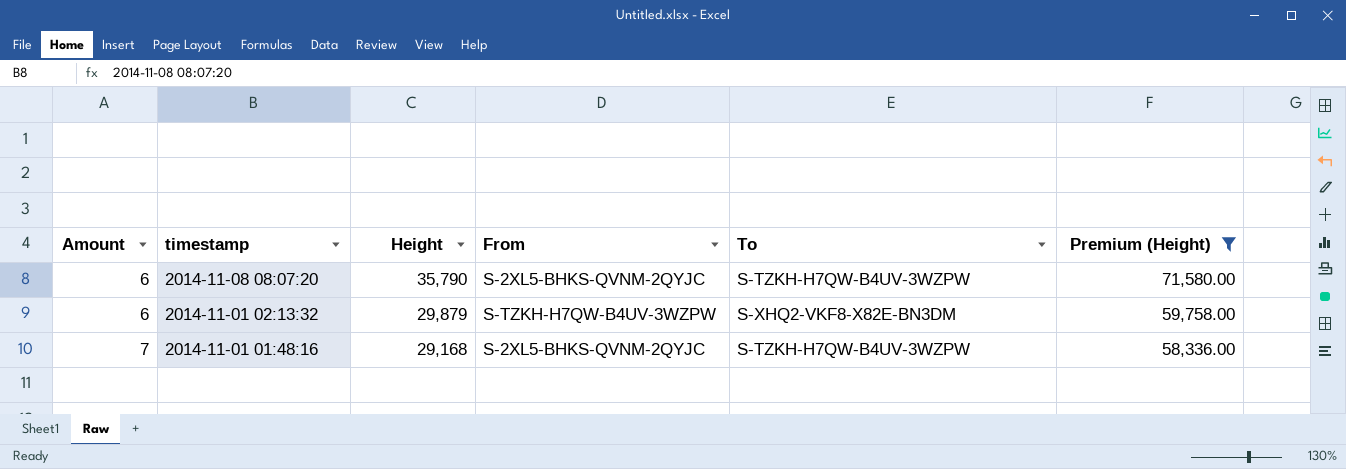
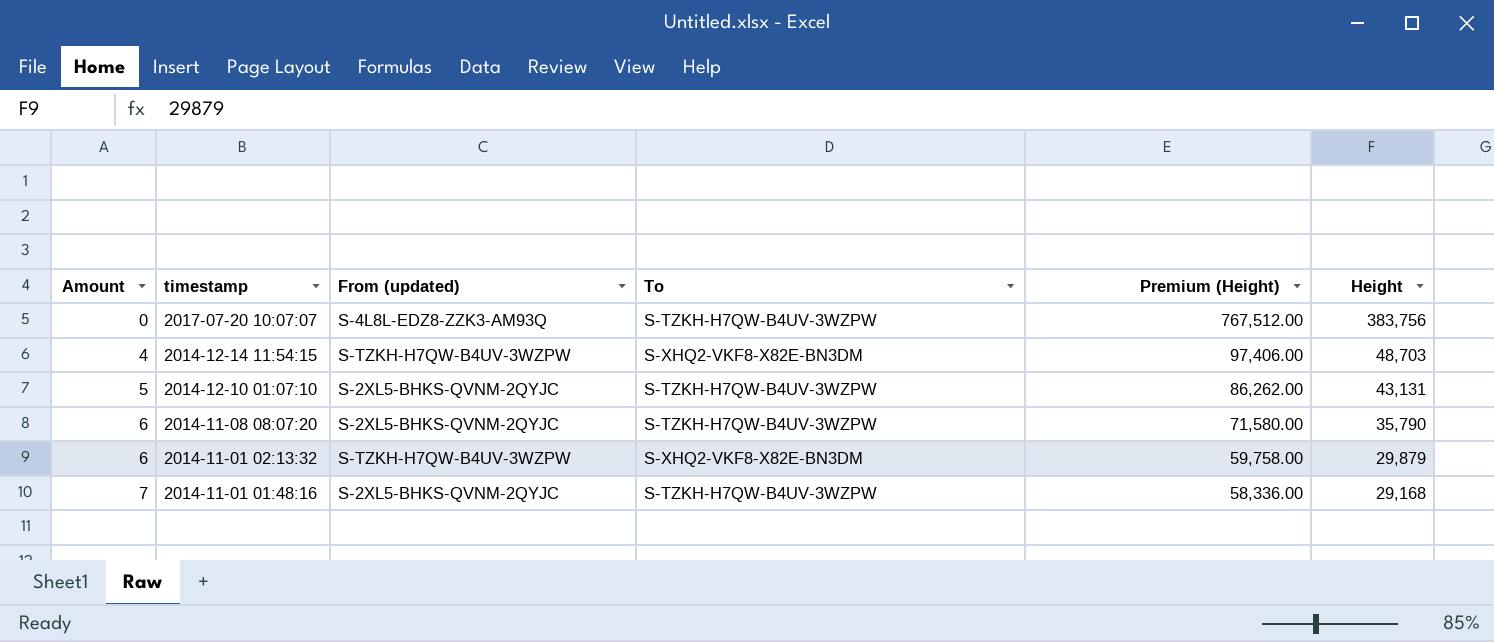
filter: Premium (Height) <= 71,580.00 -> none
column name: From -> From (updated)
column Height | position: 3 -> 6

